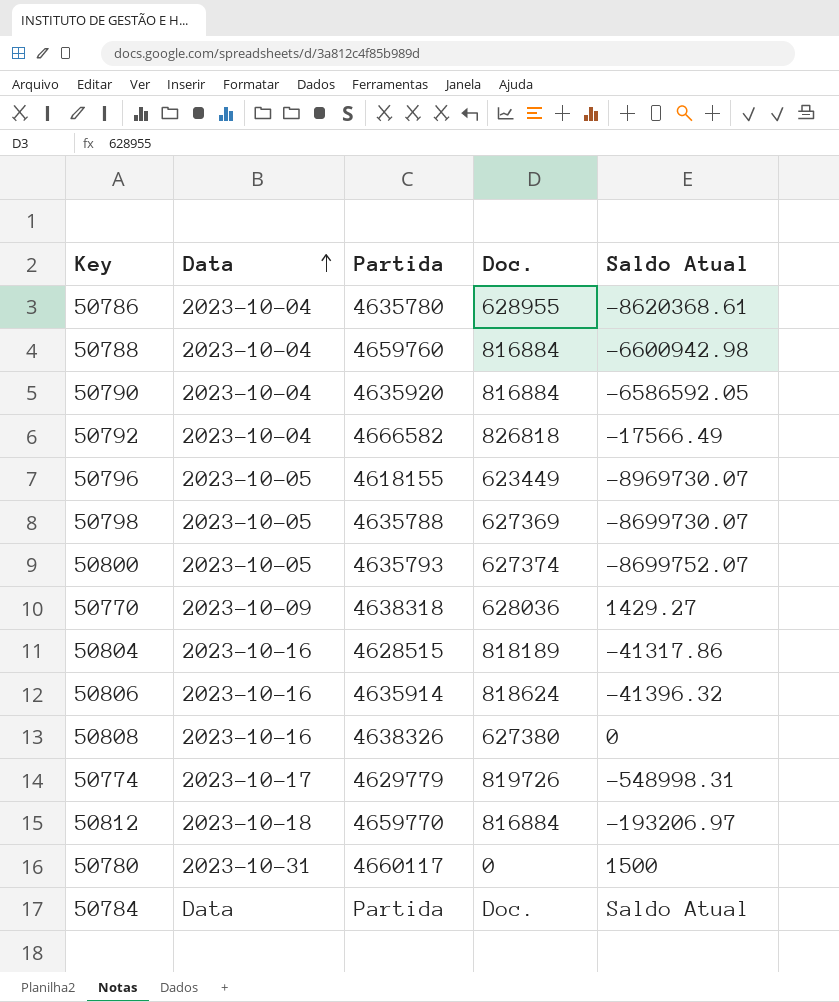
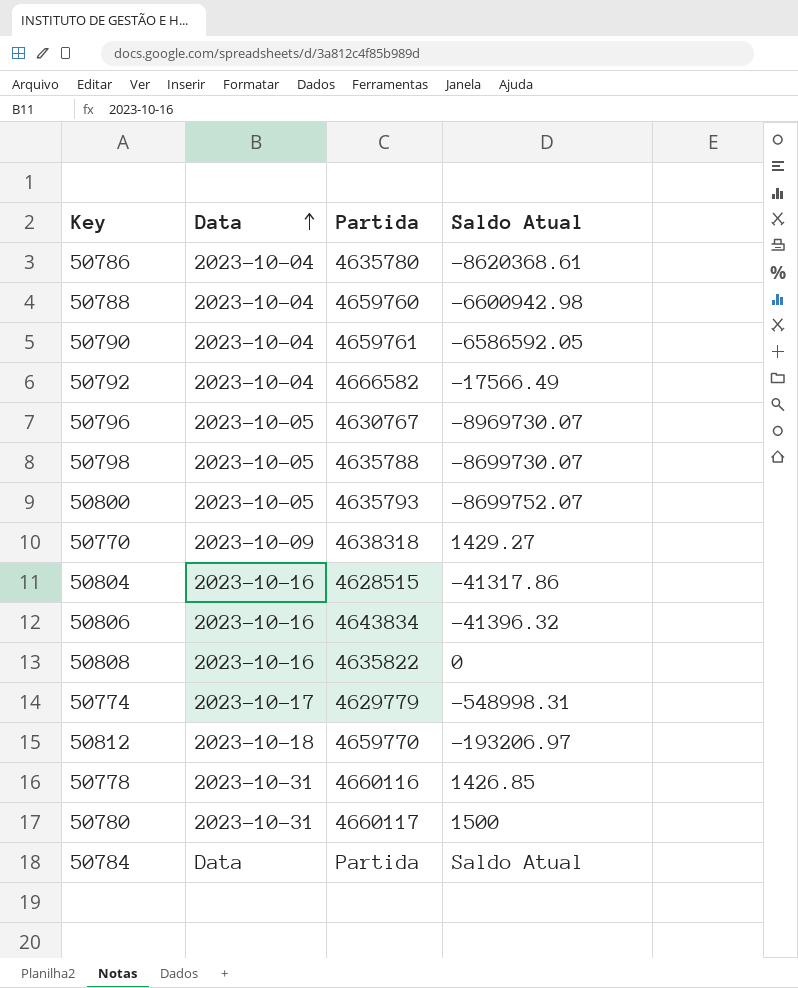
column Doc. | position: 4 -> none
50790 | Partida: 4635920 -> 4659761
50796 | Partida: 4618155 -> 4630767
50806 | Partida: 4635914 -> 4643834
50808 | Partida: 4638326 -> 4635822
row 50778: none -> 2023-10-31 | 4660116 | 1426.85

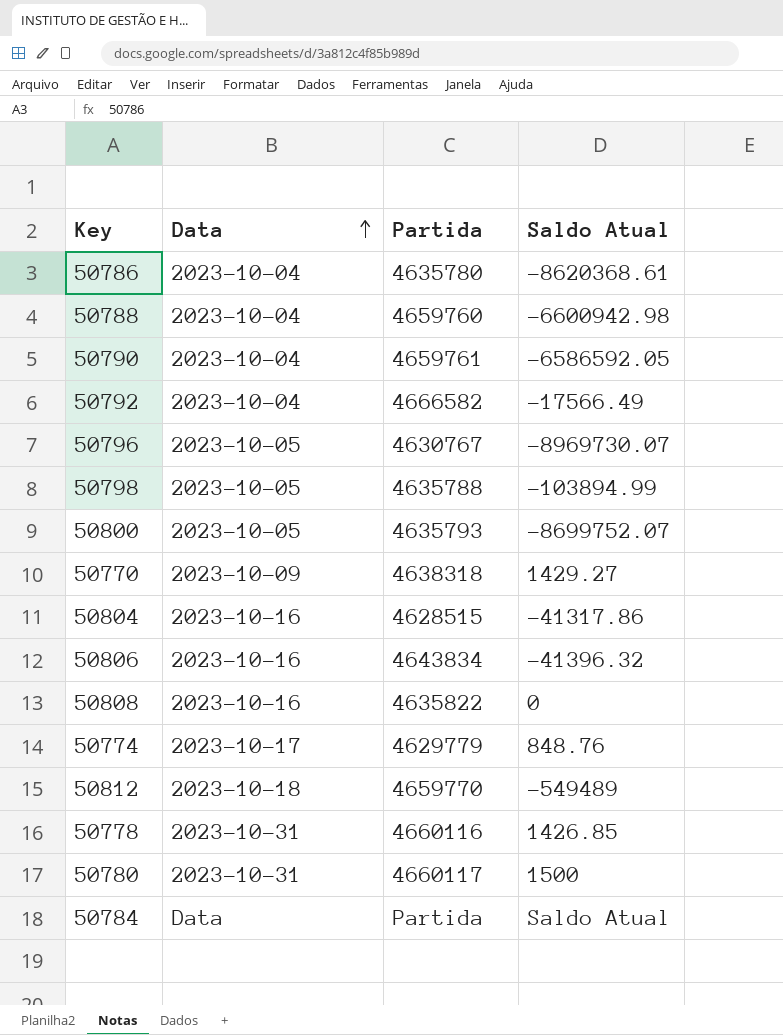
50798 | Saldo Atual: -8699730.07 -> -103894.99
50774 | Saldo Atual: -548998.31 -> 848.76
50812 | Saldo Atual: -193206.97 -> -549489

